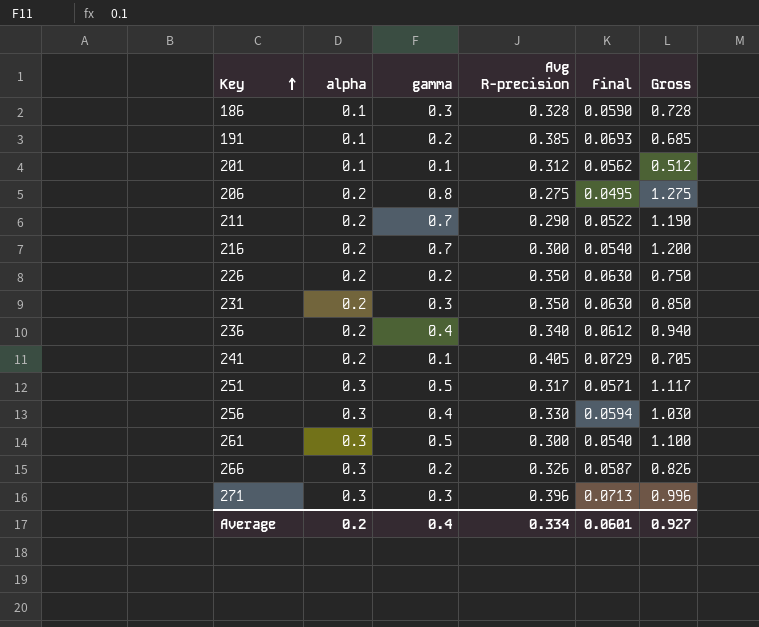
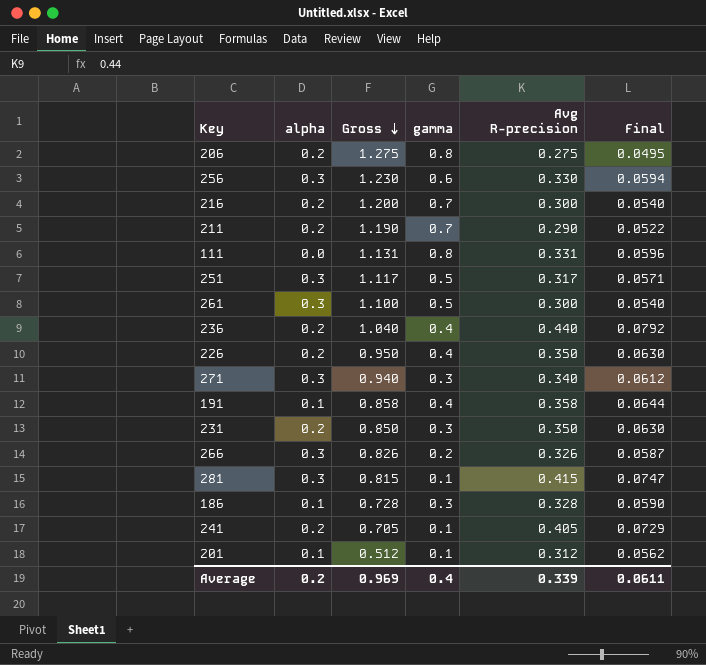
row order: Key ascending -> Gross descending
column Gross | position: 6 -> 3
256 | Gross: 1.030 -> 1.230
256 | gamma: 0.4 -> 0.6
row 111: none -> 0.0 | 1.131 | 0.8 | 0.331 | 0.0596
236 | Gross: 0.940 -> 1.040
236 | Avg R-precision: 0.340 -> 0.440
236 | Final: 0.0612 -> 0.0792
226 | Gross: 0.750 -> 0.950
226 | gamma: 0.2 -> 0.4
271 | Gross: 0.996 -> 0.940
271 | Avg R-precision: 0.396 -> 0.340
271 | Final: 0.0713 -> 0.0612
191 | Gross: 0.685 -> 0.858
191 | gamma: 0.2 -> 0.4
191 | Avg R-precision: 0.385 -> 0.358
191 | Final: 0.0693 -> 0.0644
row 281: none -> 0.3 | 0.815 | 0.1 | 0.415 | 0.0747
Average | Gross: 0.927 -> 0.969
Average | Avg R-precision: 0.334 -> 0.339
Average | Final: 0.0601 -> 0.0611

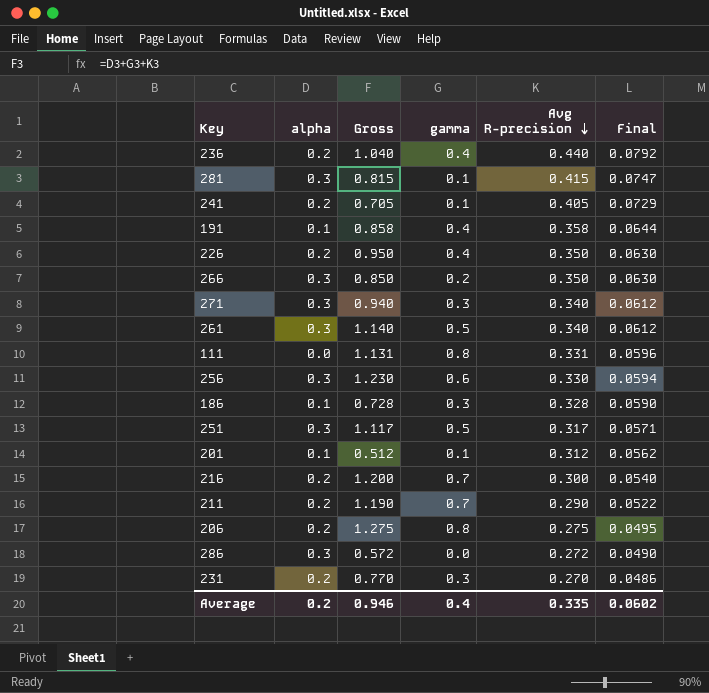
row order: Gross descending -> Avg R-precision descending
266 | Gross: 0.826 -> 0.850
266 | Avg R-precision: 0.326 -> 0.350
266 | Final: 0.0587 -> 0.0630
261 | Gross: 1.100 -> 1.140
261 | Avg R-precision: 0.300 -> 0.340
261 | Final: 0.0540 -> 0.0612
row 286: none -> 0.3 | 0.572 | 0.0 | 0.272 | 0.0490
231 | Gross: 0.850 -> 0.770
231 | Avg R-precision: 0.350 -> 0.270
231 | Final: 0.0630 -> 0.0486
Average | Gross: 0.969 -> 0.946
Average | Avg R-precision: 0.339 -> 0.335
Average | Final: 0.0611 -> 0.0602

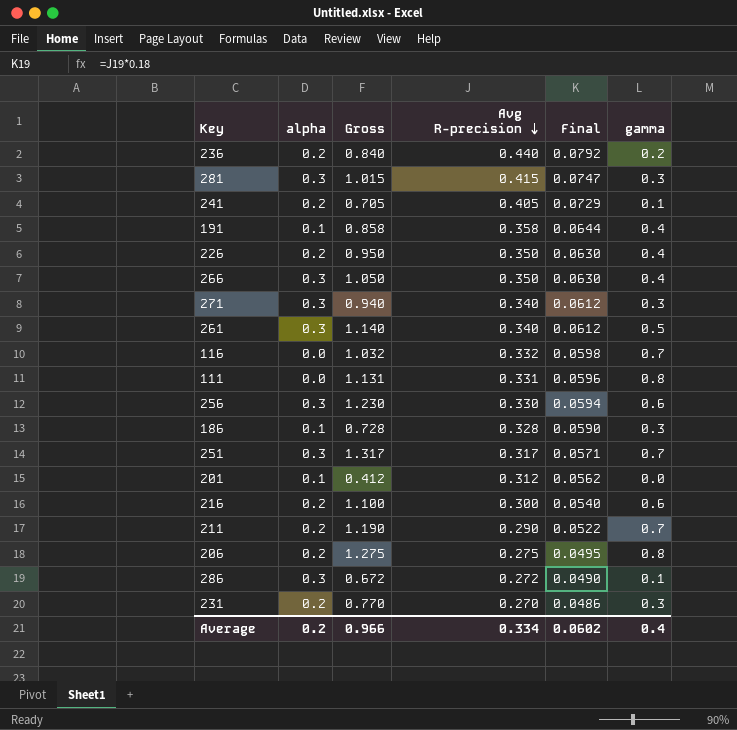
column gamma | position: 4 -> 6
236 | Gross: 1.040 -> 0.840
236 | gamma: 0.4 -> 0.2
281 | Gross: 0.815 -> 1.015
281 | gamma: 0.1 -> 0.3
266 | Gross: 0.850 -> 1.050
266 | gamma: 0.2 -> 0.4
row 116: none -> 0.0 | 1.032 | 0.332 | 0.0598 | 0.7
251 | Gross: 1.117 -> 1.317
251 | gamma: 0.5 -> 0.7
201 | Gross: 0.512 -> 0.412
201 | gamma: 0.1 -> 0.0
216 | Gross: 1.200 -> 1.100
216 | gamma: 0.7 -> 0.6
286 | Gross: 0.572 -> 0.672
286 | gamma: 0.0 -> 0.1
Average | Gross: 0.946 -> 0.966
Average | Avg R-precision: 0.335 -> 0.334

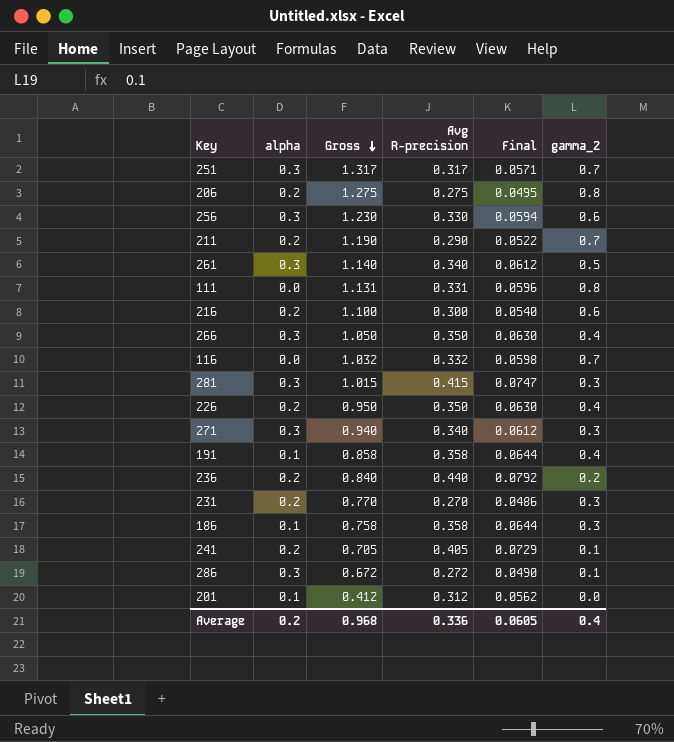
row order: Avg R-precision descending -> Gross descending
column name: gamma -> gamma_2
186 | Gross: 0.728 -> 0.758
186 | Avg R-precision: 0.328 -> 0.358
186 | Final: 0.0590 -> 0.0644
Average | Gross: 0.966 -> 0.968
Average | Avg R-precision: 0.334 -> 0.336
Average | Final: 0.0602 -> 0.0605

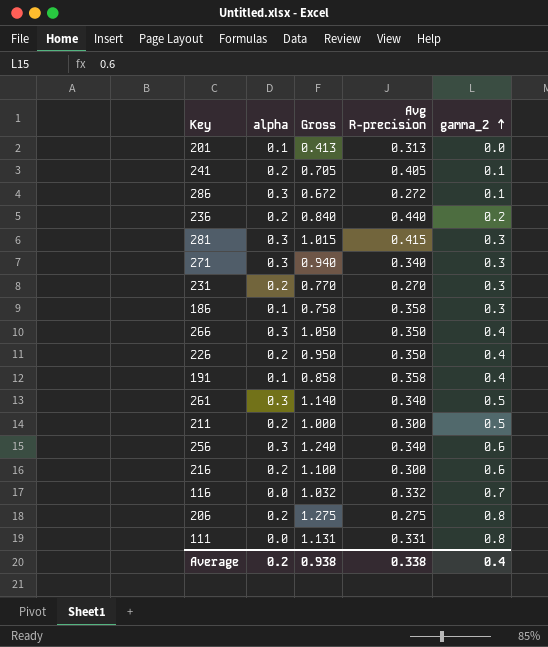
row order: Gross descending -> gamma_2 ascending
column Final | formula: [Avg R-precision] * 0.18 -> none
row 251: 0.3 | 1.317 | 0.317 | 0.0571 | 0.7 -> none
201 | Gross: 0.412 -> 0.413
201 | Avg R-precision: 0.312 -> 0.313
211 | Gross: 1.190 -> 1.000
211 | Avg R-precision: 0.290 -> 0.300
211 | gamma_2: 0.7 -> 0.5
256 | Gross: 1.230 -> 1.240
256 | Avg R-precision: 0.330 -> 0.340
Average | Gross: 0.968 -> 0.938
Average | Avg R-precision: 0.336 -> 0.338

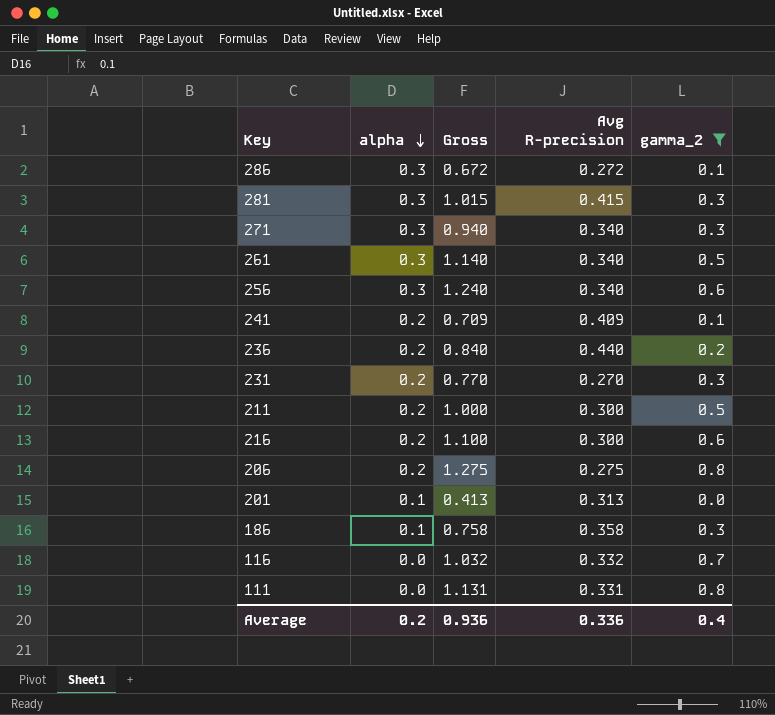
filter: none -> gamma_2 != 0.4
row order: gamma_2 ascending -> alpha descending
241 | Gross: 0.705 -> 0.709
241 | Avg R-precision: 0.405 -> 0.409
Average | Gross: 0.938 -> 0.936
Average | Avg R-precision: 0.338 -> 0.336

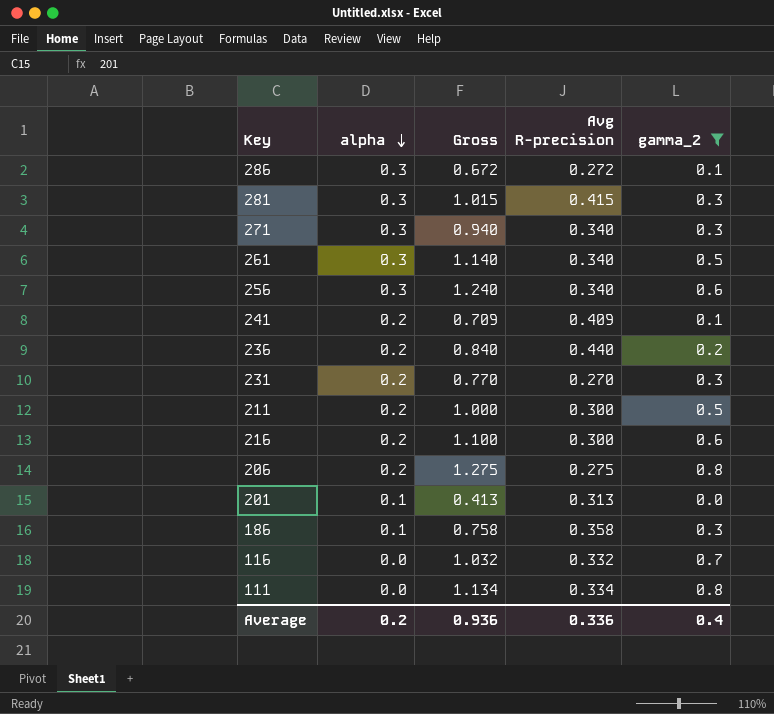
111 | Gross: 1.131 -> 1.134
111 | Avg R-precision: 0.331 -> 0.334

